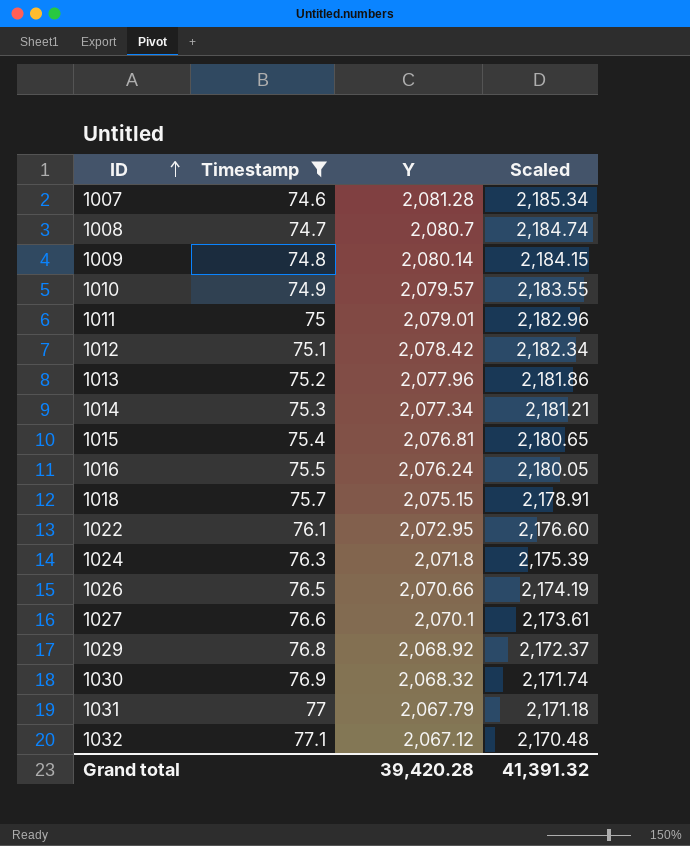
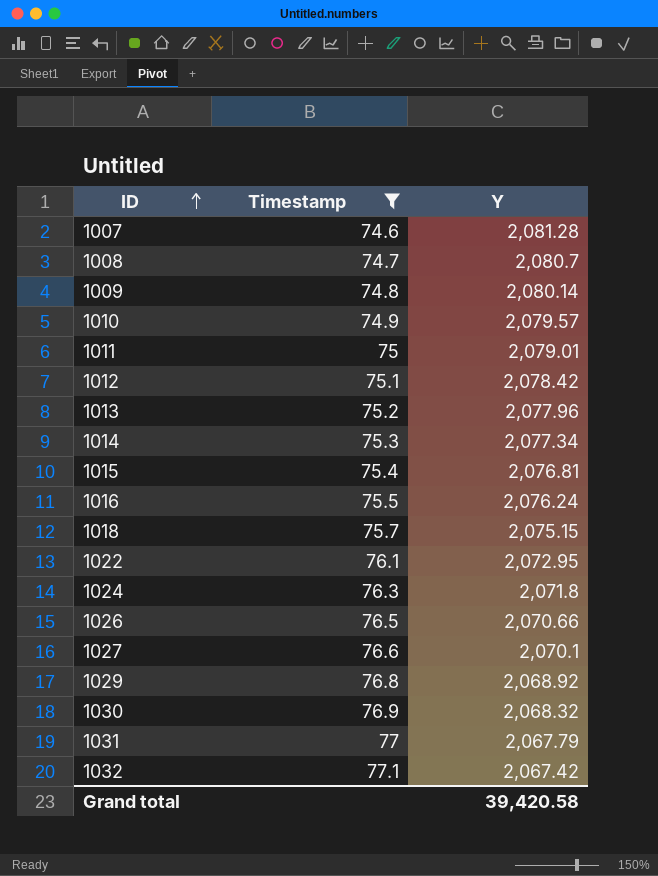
column Scaled | formula: [Y] * 1.05 -> none
1032 | Y: 2,067.12 -> 2,067.42
Grand total | Y: 39,420.28 -> 39,420.58

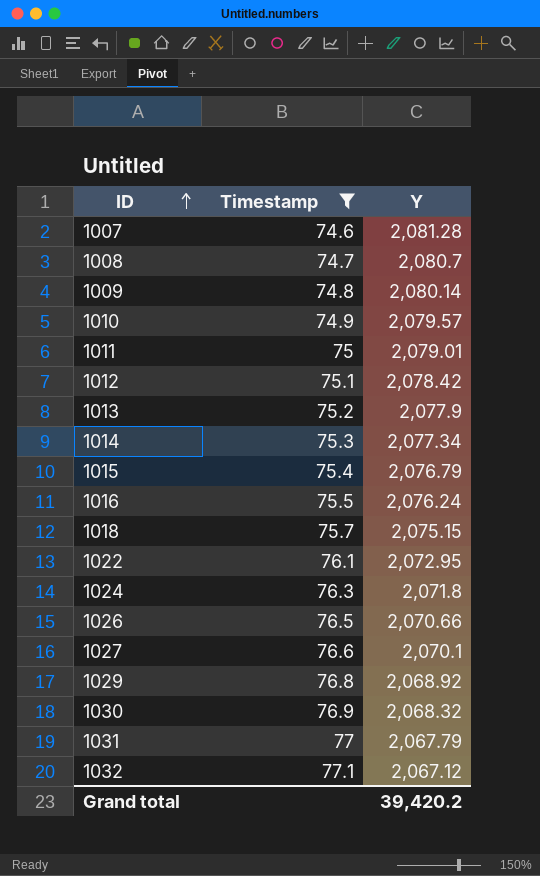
1013 | Y: 2,077.96 -> 2,077.9
1015 | Y: 2,076.81 -> 2,076.79
1032 | Y: 2,067.42 -> 2,067.12
Grand total | Y: 39,420.58 -> 39,420.2

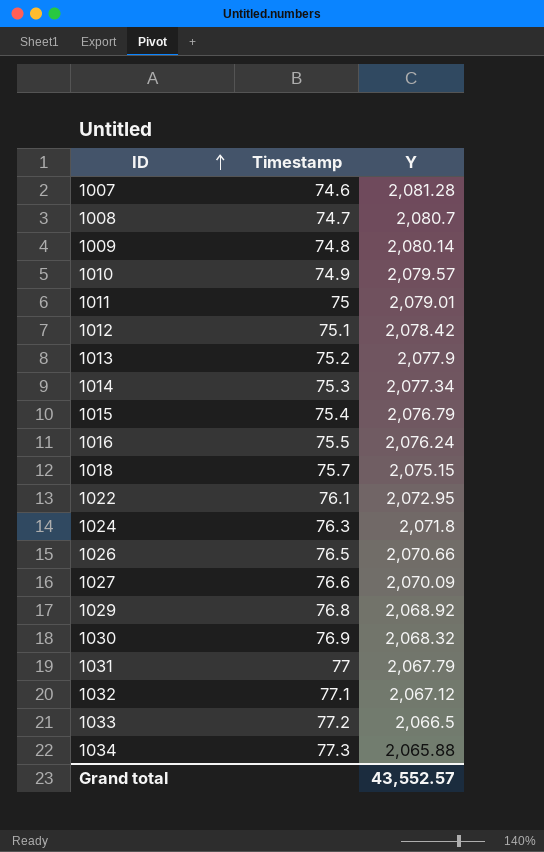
filter: Timestamp <= 77.1 -> none
1027 | Y: 2,070.1 -> 2,070.09
Grand total | Y: 39,420.2 -> 43,552.57

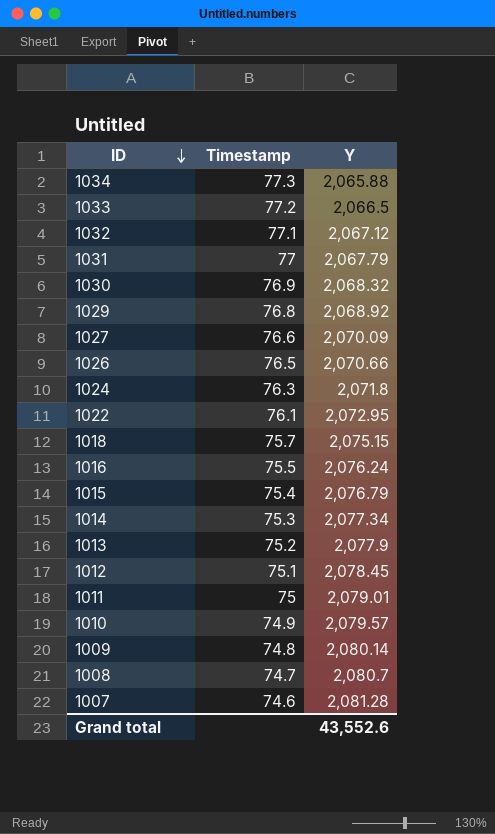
row order: ID ascending -> ID descending
1012 | Y: 2,078.42 -> 2,078.45
Grand total | Y: 43,552.57 -> 43,552.6

